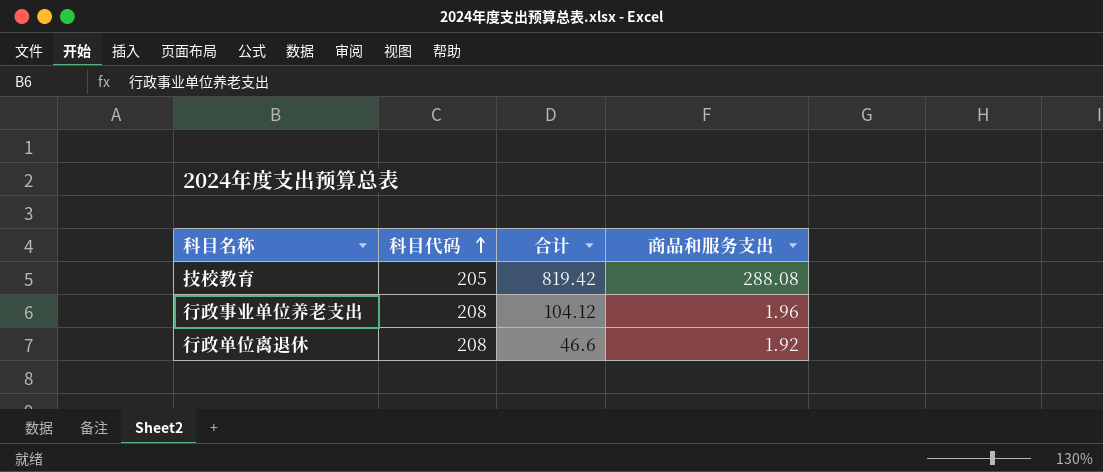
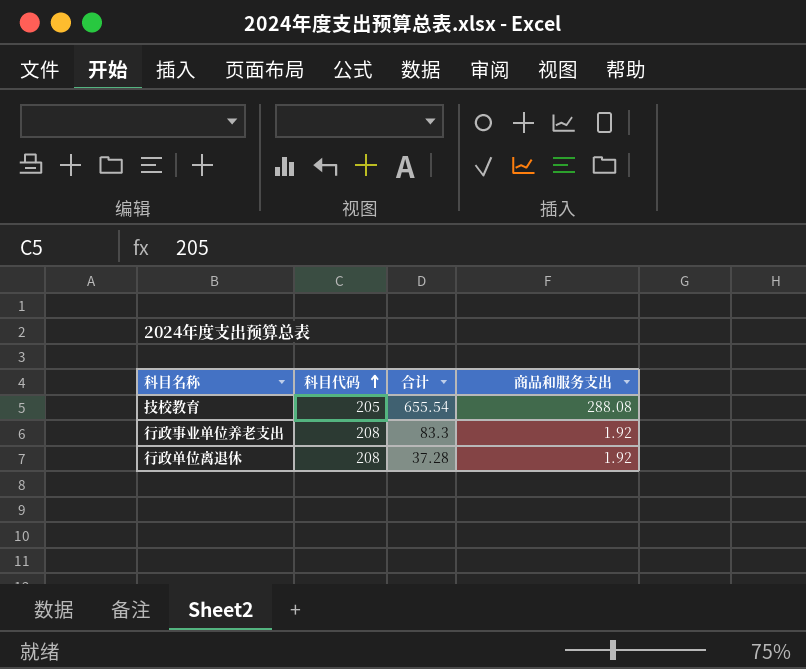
技校教育 | 合计: 819.42 -> 655.54
行政事业单位养老支出 | 合计: 104.12 -> 83.3
行政事业单位养老支出 | 商品和服务支出: 1.96 -> 1.92
行政单位离退休 | 合计: 46.6 -> 37.28

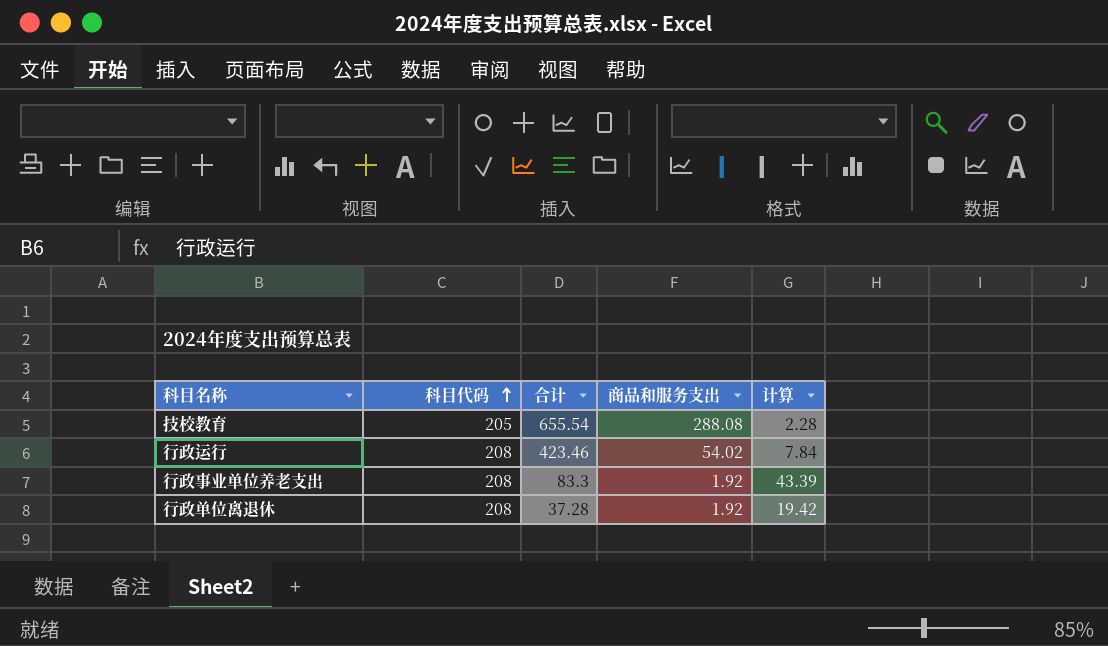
column 计算 | formula: none -> [合计] / [商品和服务支出]
row 行政运行: none -> 208 | 423.46 | 54.02 | 7.84

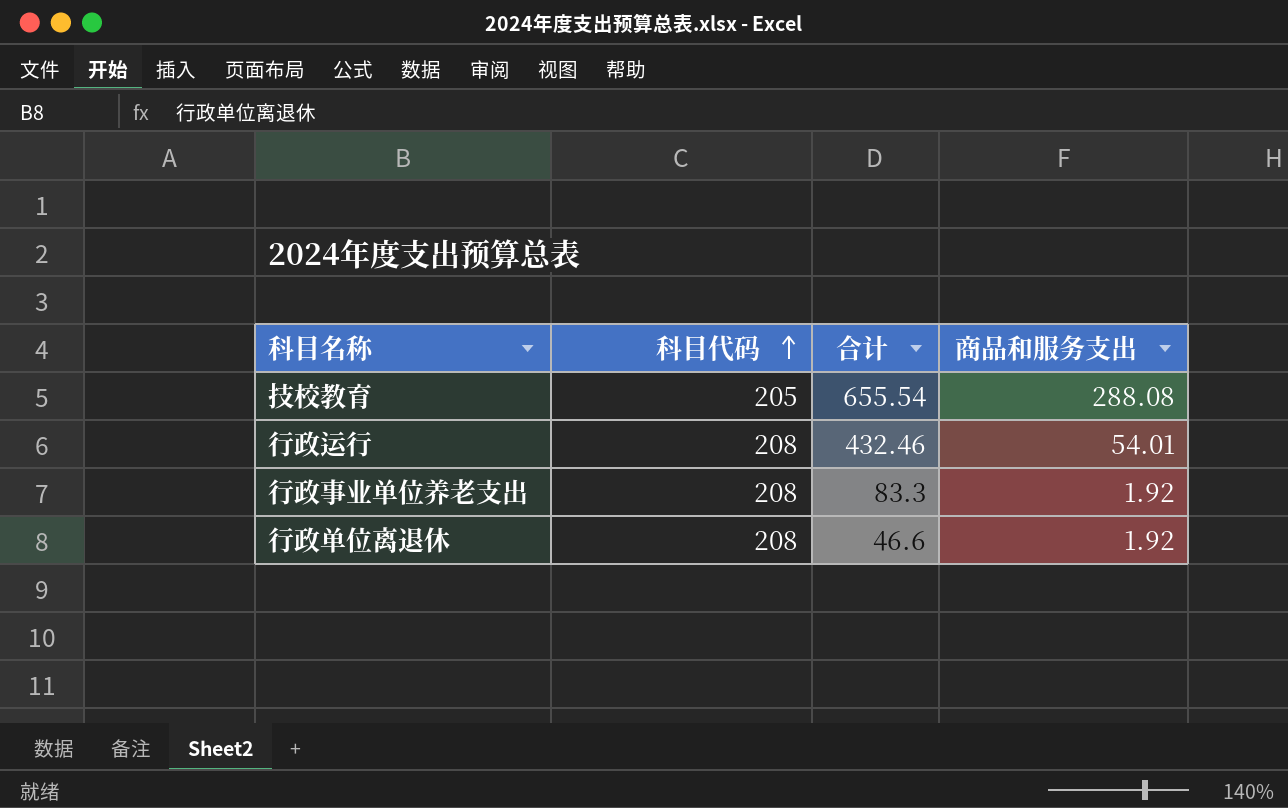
column 计算 | formula: [合计] / [商品和服务支出] -> none
行政运行 | 合计: 423.46 -> 432.46
行政运行 | 商品和服务支出: 54.02 -> 54.01
行政单位离退休 | 合计: 37.28 -> 46.6

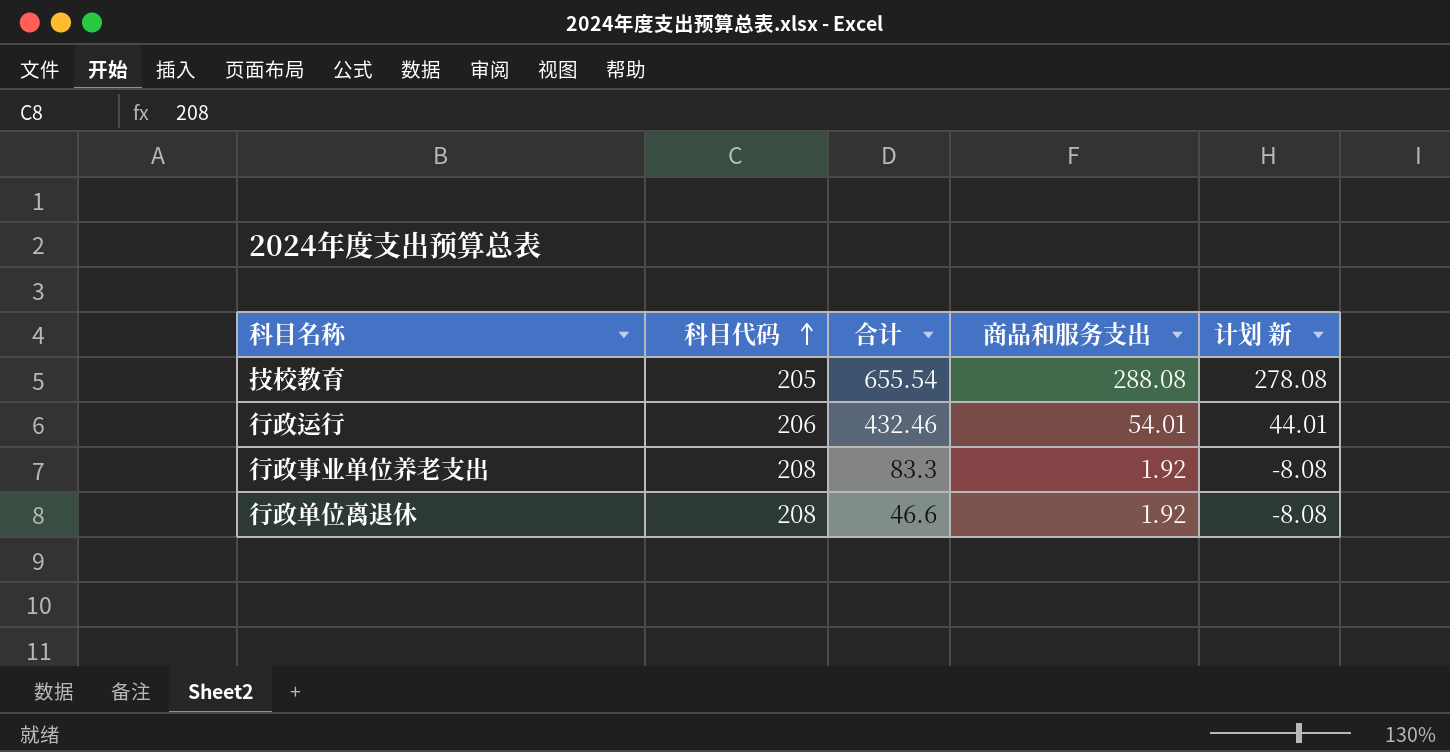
column 计划 新 | formula: none -> [商品和服务支出] - 10
行政运行 | 科目代码: 208 -> 206

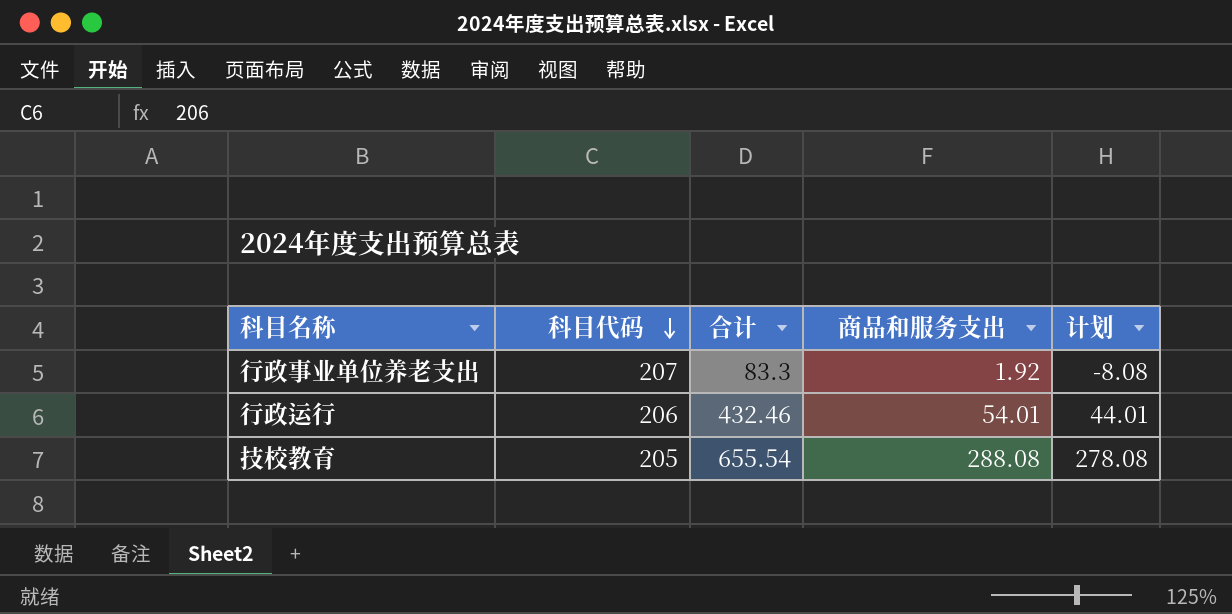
row order: 科目代码 ascending -> 科目代码 descending
column name: 计划 新 -> 计划
row 行政单位离退休: 208 | 46.6 | 1.92 | -8.08 -> none
行政事业单位养老支出 | 科目代码: 208 -> 207

